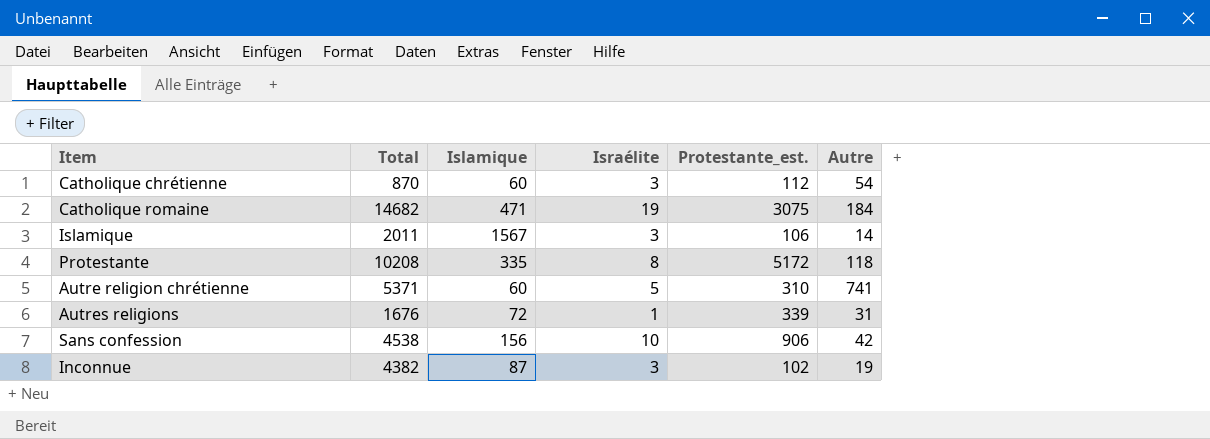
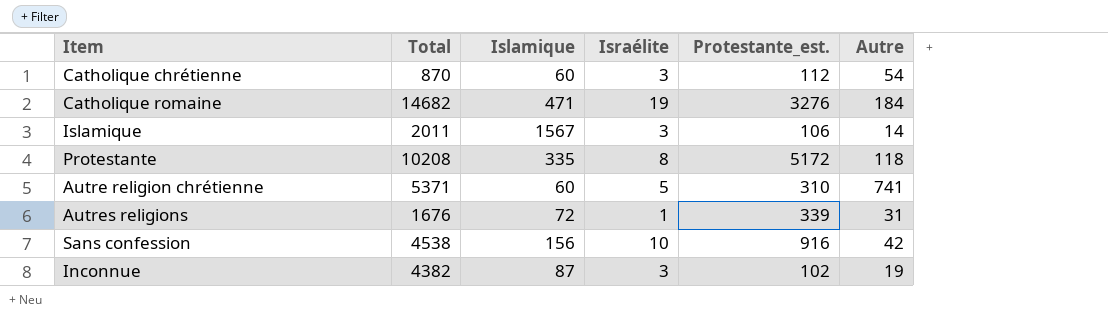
Catholique romaine | Protestante_est.: 3075 -> 3276
Sans confession | Protestante_est.: 906 -> 916

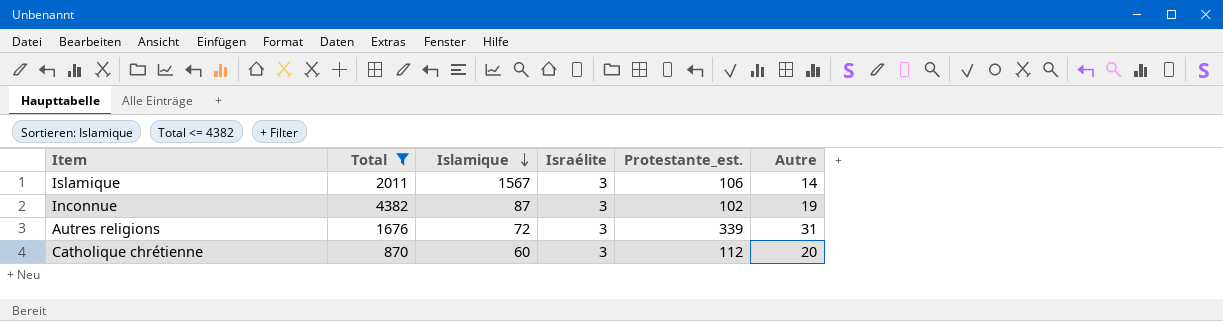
filter: none -> Total <= 4382
row order: none -> Islamique descending
Autres religions | Israélite: 1 -> 3
Catholique chrétienne | Autre: 54 -> 20

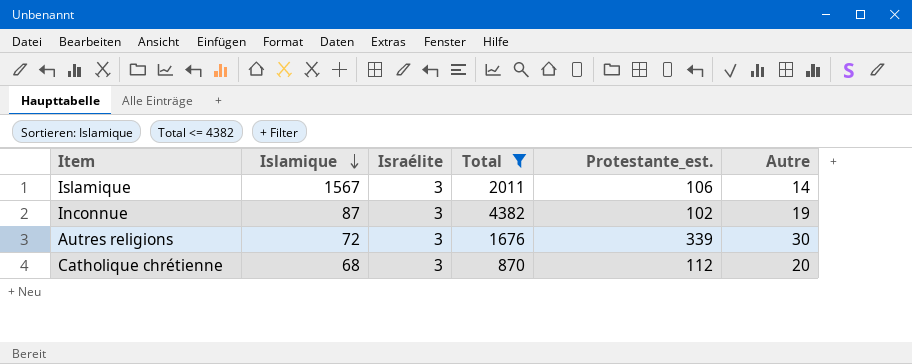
column Total | position: 2 -> 4
Autres religions | Autre: 31 -> 30
Catholique chrétienne | Islamique: 60 -> 68

